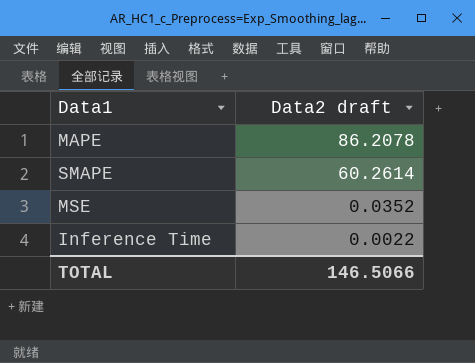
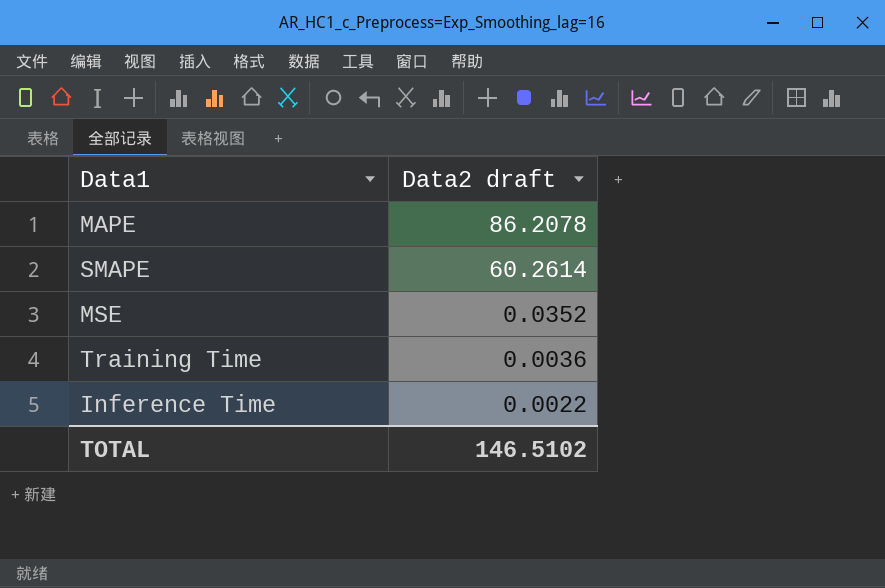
row Training Time: none -> 0.0036
TOTAL | Data2 draft: 146.5066 -> 146.5102

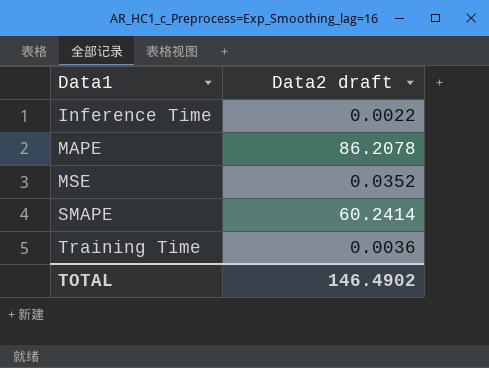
row order: Data2 draft descending -> Data1 ascending
SMAPE | Data2 draft: 60.2614 -> 60.2414
TOTAL | Data2 draft: 146.5102 -> 146.4902

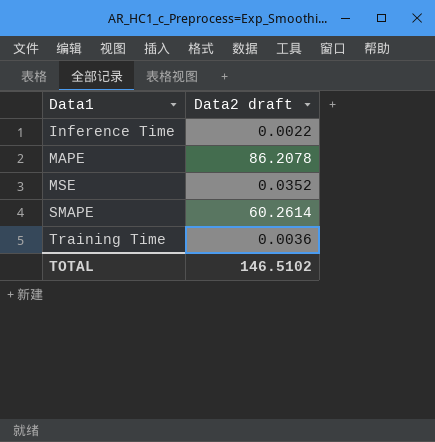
SMAPE | Data2 draft: 60.2414 -> 60.2614
TOTAL | Data2 draft: 146.4902 -> 146.5102

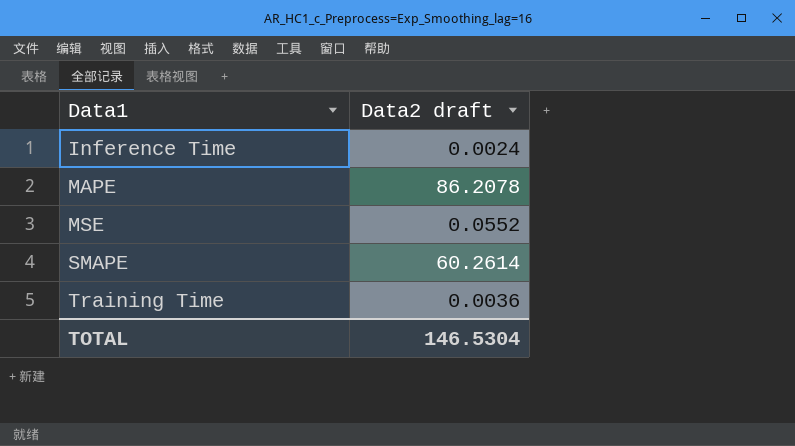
Inference Time | Data2 draft: 0.0022 -> 0.0024
MSE | Data2 draft: 0.0352 -> 0.0552
TOTAL | Data2 draft: 146.5102 -> 146.5304

